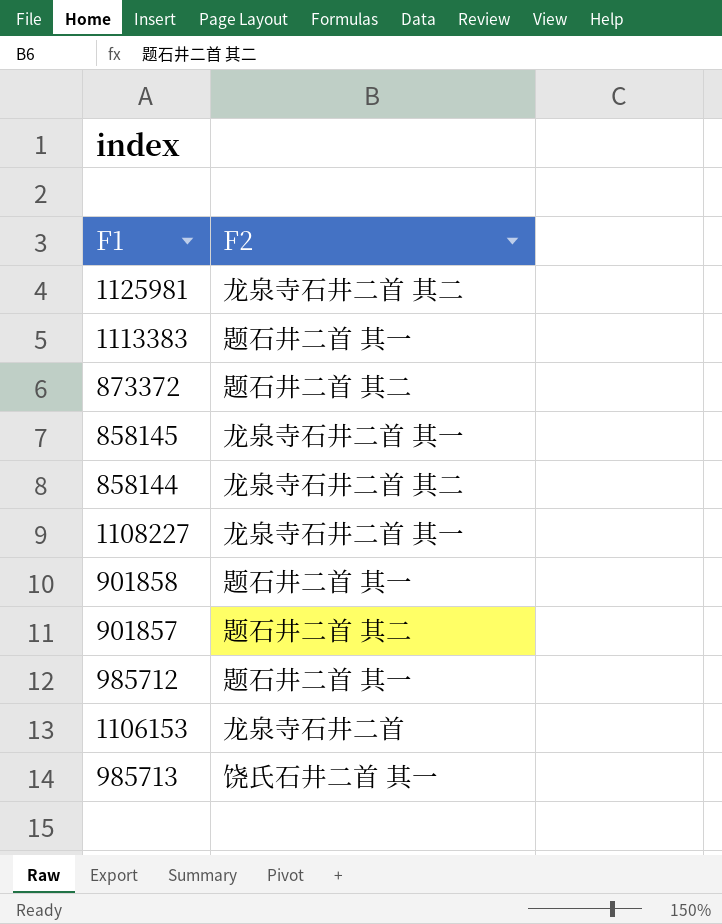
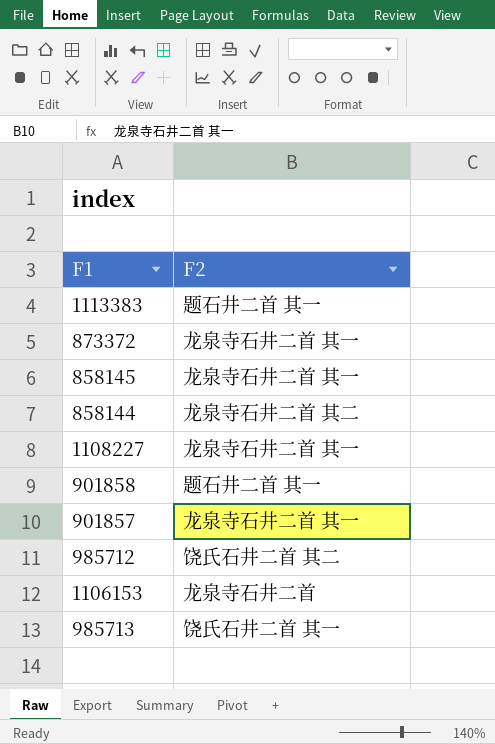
row 1125981: 龙泉寺石井二首 其二 -> none
873372 | F2: 题石井二首 其二 -> 龙泉寺石井二首 其一
901857 | F2: 题石井二首 其二 -> 龙泉寺石井二首 其一
985712 | F2: 题石井二首 其一 -> 饶氏石井二首 其二

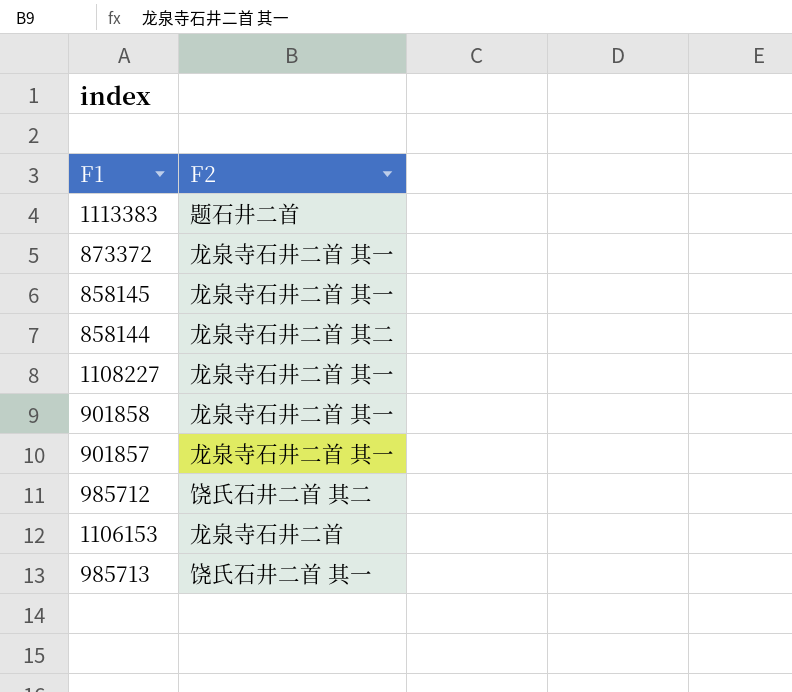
1113383 | F2: 题石井二首 其一 -> 题石井二首
901858 | F2: 题石井二首 其一 -> 龙泉寺石井二首 其一

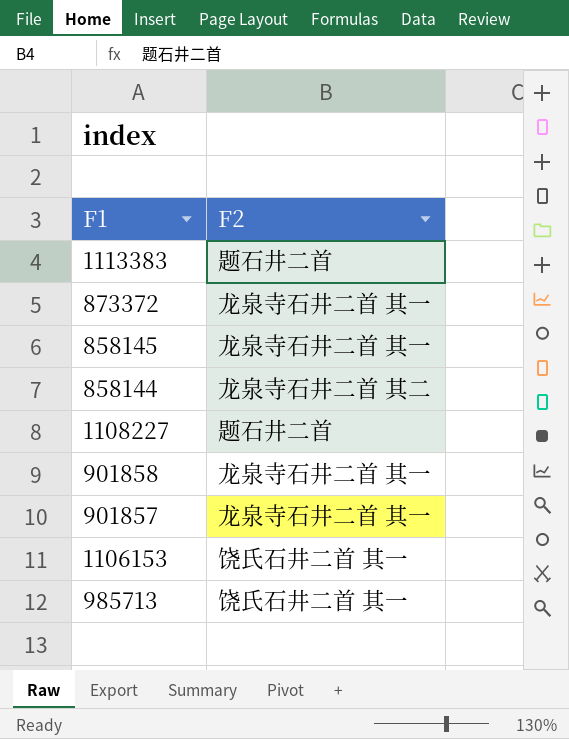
row 985712: 饶氏石井二首 其二 -> none
1108227 | F2: 龙泉寺石井二首 其一 -> 题石井二首
1106153 | F2: 龙泉寺石井二首 -> 饶氏石井二首 其一

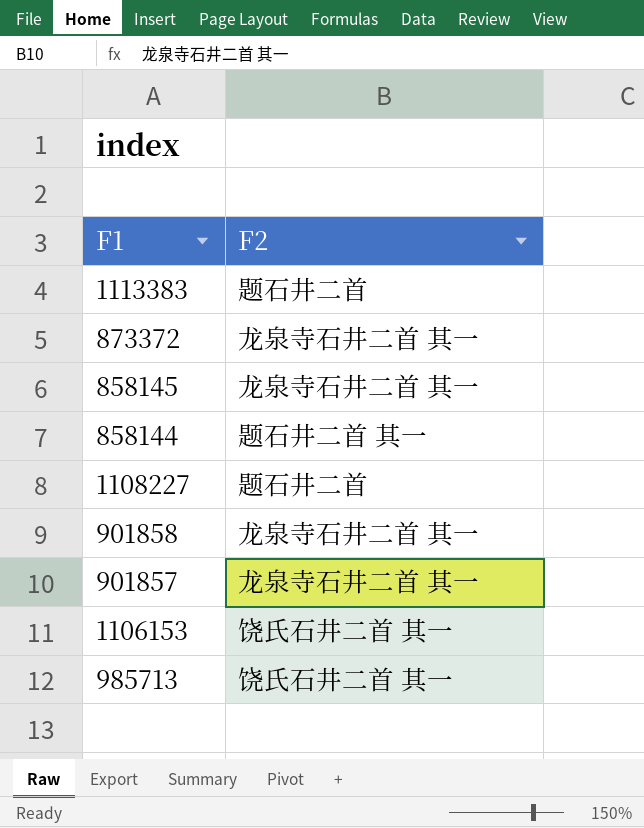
858144 | F2: 龙泉寺石井二首 其二 -> 题石井二首 其一

